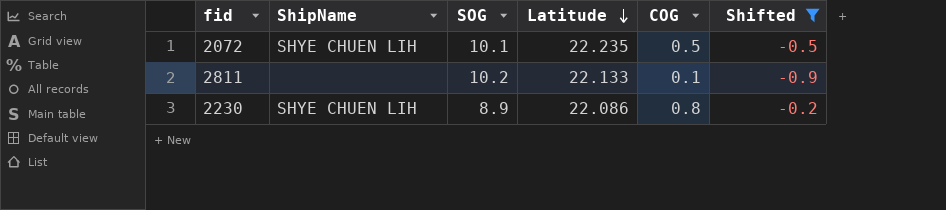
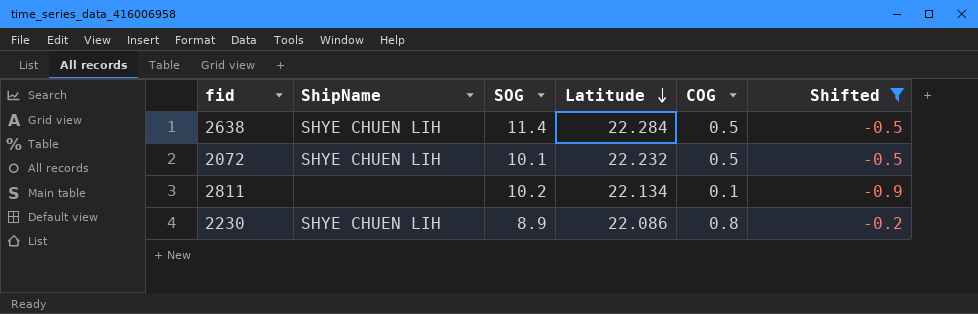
row 2638: none -> SHYE CHUEN LIH | 11.4 | 22.284 | 0.5 | -0.5
2072 | Latitude: 22.235 -> 22.232
2811 | Latitude: 22.133 -> 22.134

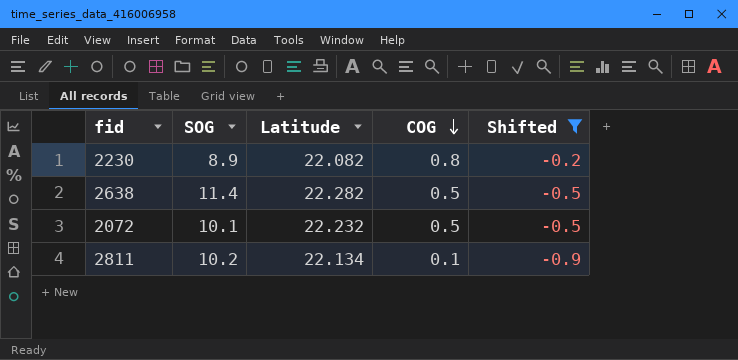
row order: Latitude descending -> COG descending
column ShipName | position: 2 -> none
2230 | Latitude: 22.086 -> 22.082
2638 | Latitude: 22.284 -> 22.282

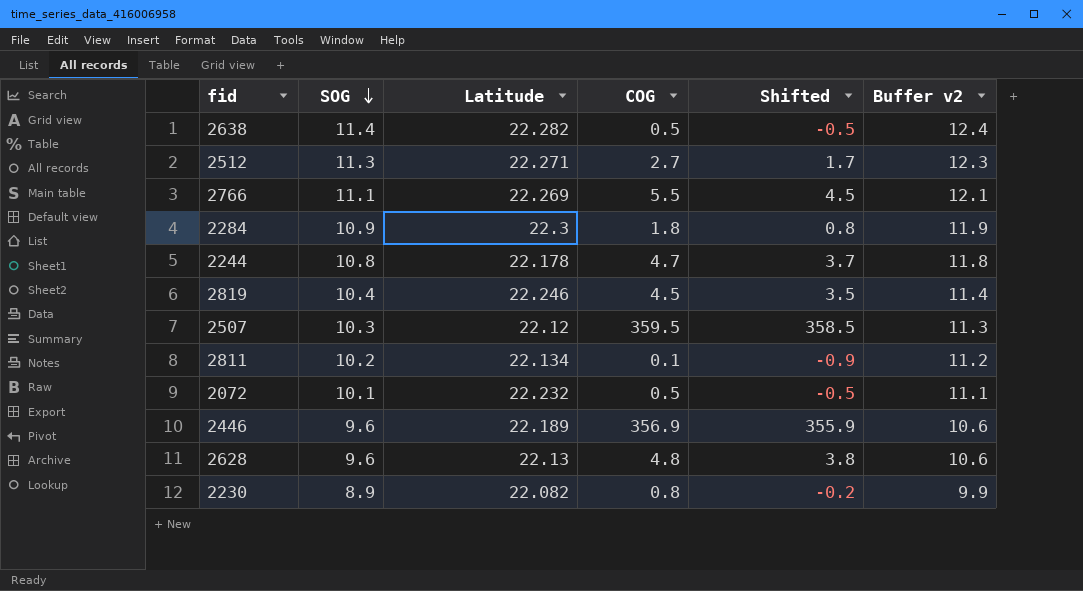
filter: Shifted <= -0.2 -> none
row order: COG descending -> SOG descending
column Buffer v2 | formula: none -> [SOG] + 1

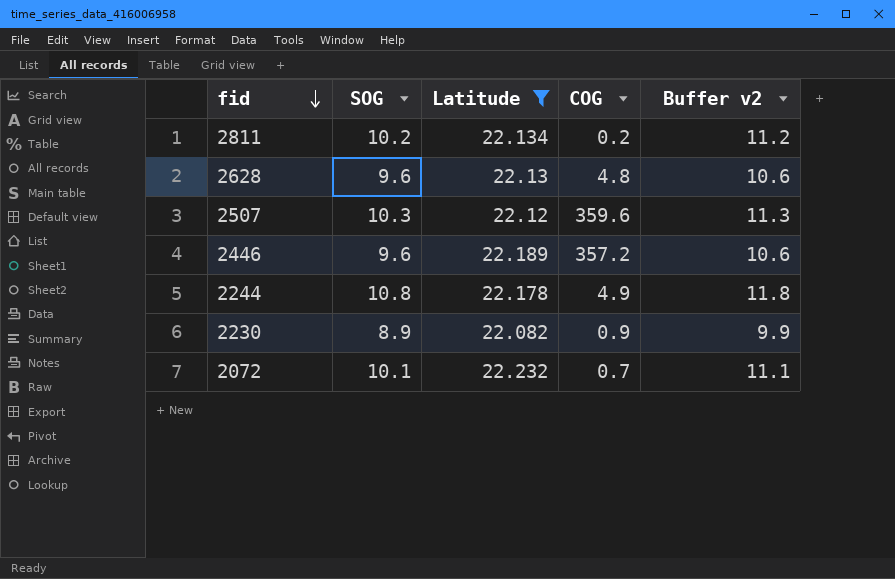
filter: none -> Latitude <= 22.232
row order: SOG descending -> fid descending
column Shifted | formula: [COG] - 1 -> none
2811 | COG: 0.1 -> 0.2
2507 | COG: 359.5 -> 359.6
2446 | COG: 356.9 -> 357.2
2244 | COG: 4.7 -> 4.9
2230 | COG: 0.8 -> 0.9
2072 | COG: 0.5 -> 0.7

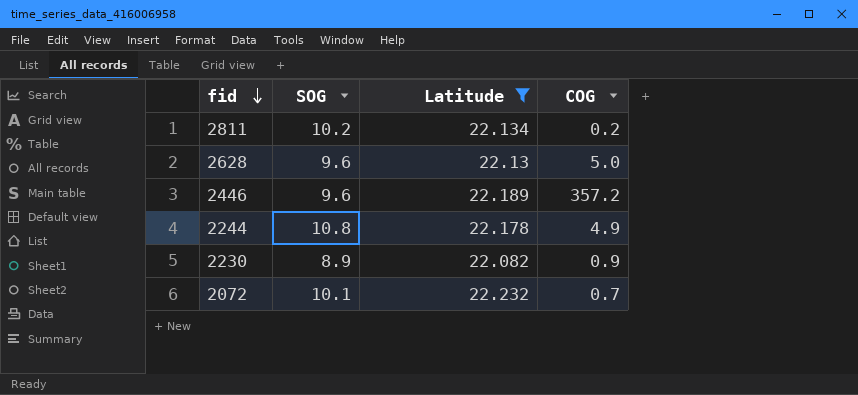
column Buffer v2 | formula: [SOG] + 1 -> none
row 2507: 10.3 | 22.12 | 359.6 | 11.3 -> none
2628 | COG: 4.8 -> 5.0

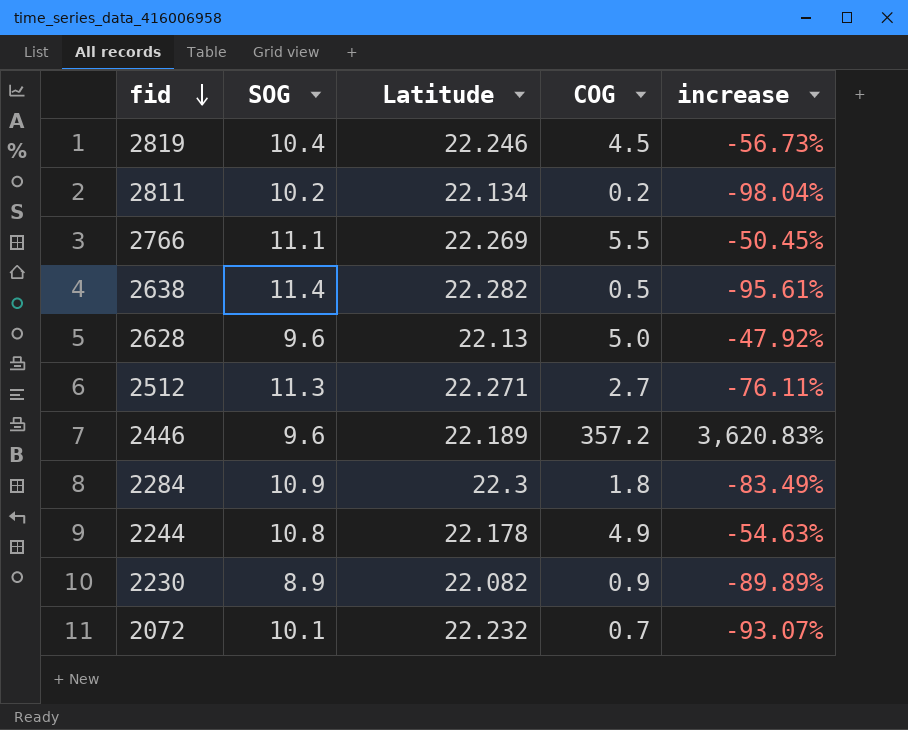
filter: Latitude <= 22.232 -> none
column increase | formula: none -> ([COG] - [SOG]) / [SOG]

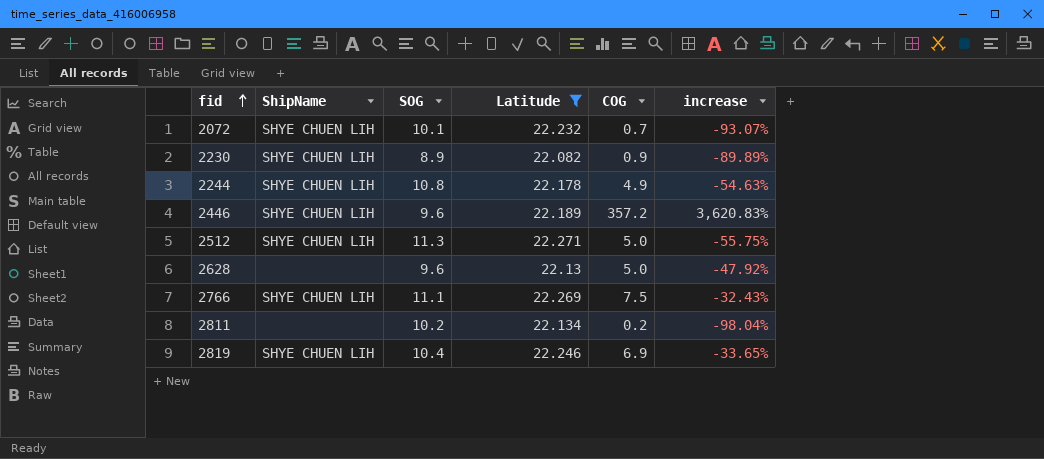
filter: none -> Latitude <= 22.271
row order: fid descending -> fid ascending
column ShipName | position: none -> 2
2512 | COG: 2.7 -> 5.0
2512 | increase: -76.11% -> -55.75%
2766 | COG: 5.5 -> 7.5
2766 | increase: -50.45% -> -32.43%
2819 | COG: 4.5 -> 6.9
2819 | increase: -56.73% -> -33.65%

